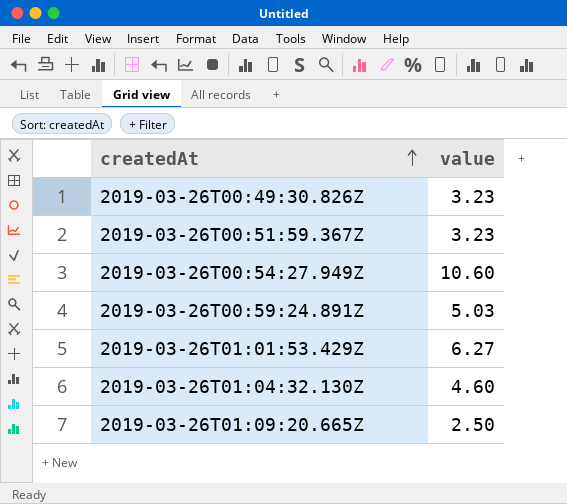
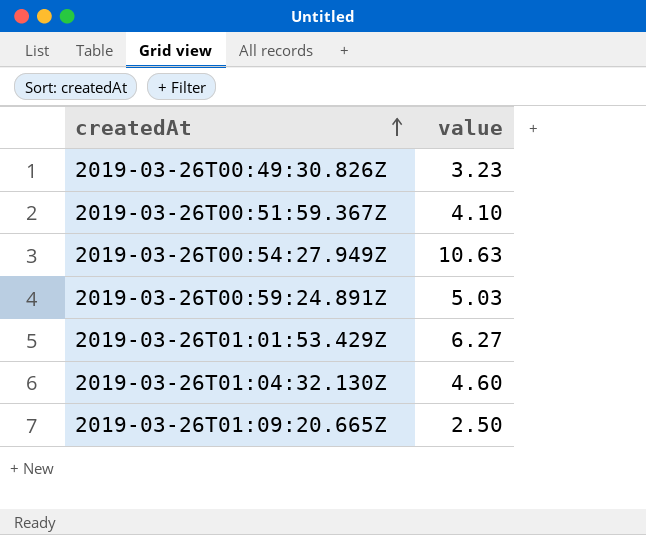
2019-03-26T00:51:59.367Z | value: 3.23 -> 4.10
2019-03-26T00:54:27.949Z | value: 10.60 -> 10.63

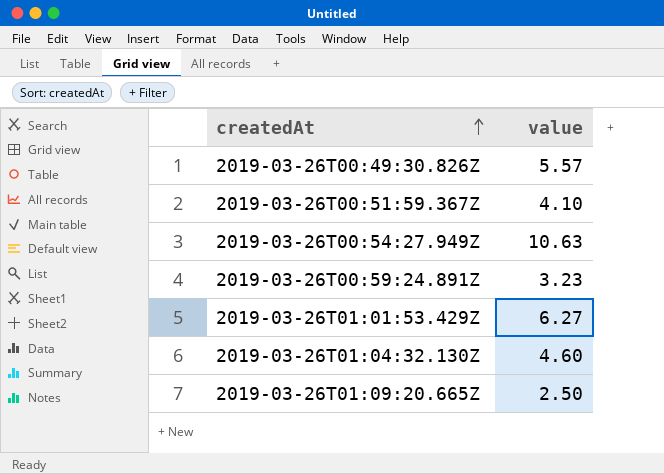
2019-03-26T00:49:30.826Z | value: 3.23 -> 5.57
2019-03-26T00:59:24.891Z | value: 5.03 -> 3.23

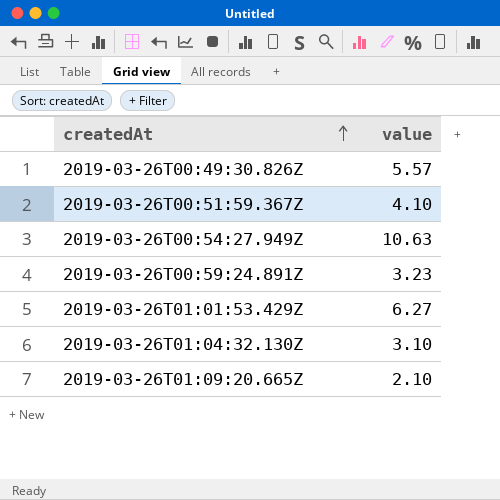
2019-03-26T01:04:32.130Z | value: 4.60 -> 3.10
2019-03-26T01:09:20.665Z | value: 2.50 -> 2.10

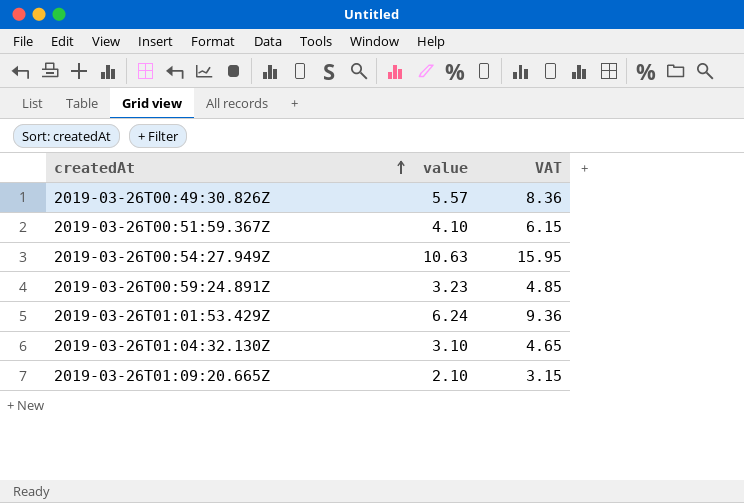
column VAT | formula: none -> [value] * 1.5
2019-03-26T01:01:53.429Z | value: 6.27 -> 6.24

